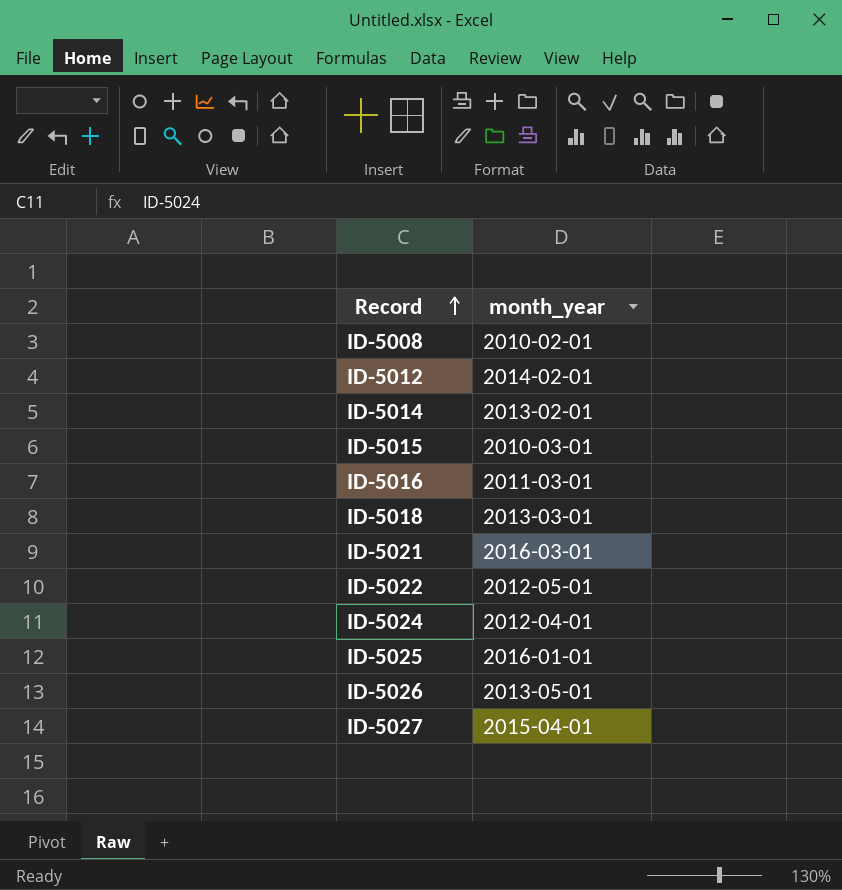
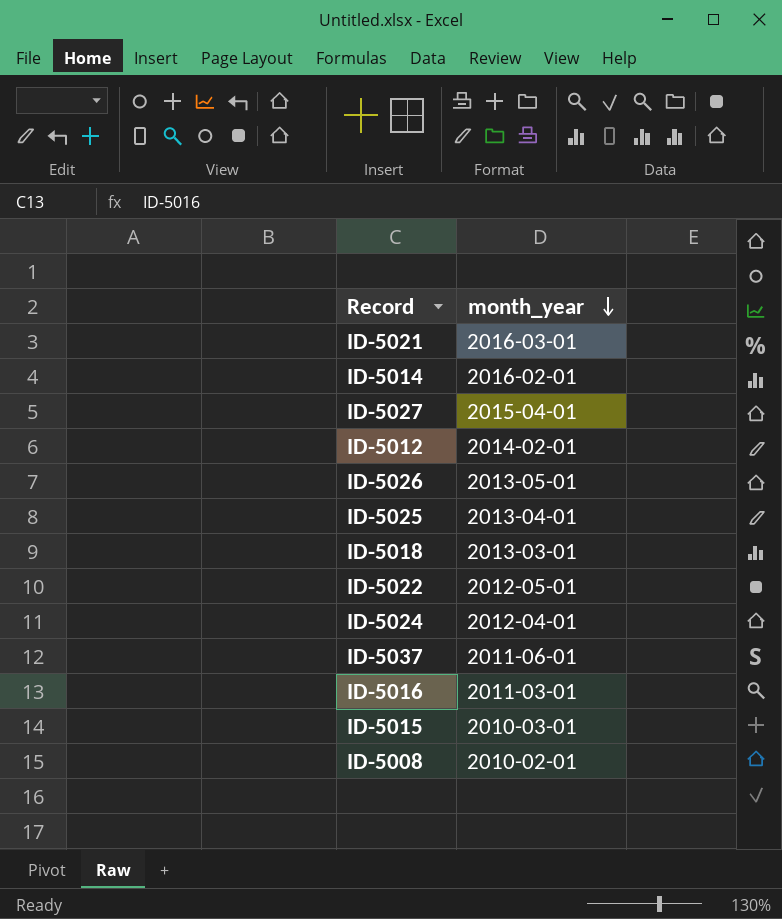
row order: Record ascending -> month_year descending
ID-5014 | month_year: 2013-02-01 -> 2016-02-01
ID-5025 | month_year: 2016-01-01 -> 2013-04-01
row ID-5037: none -> 2011-06-01

